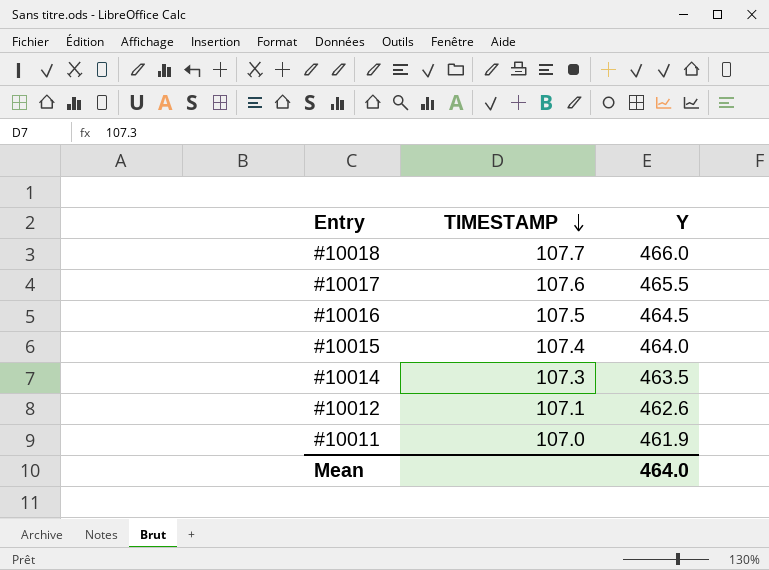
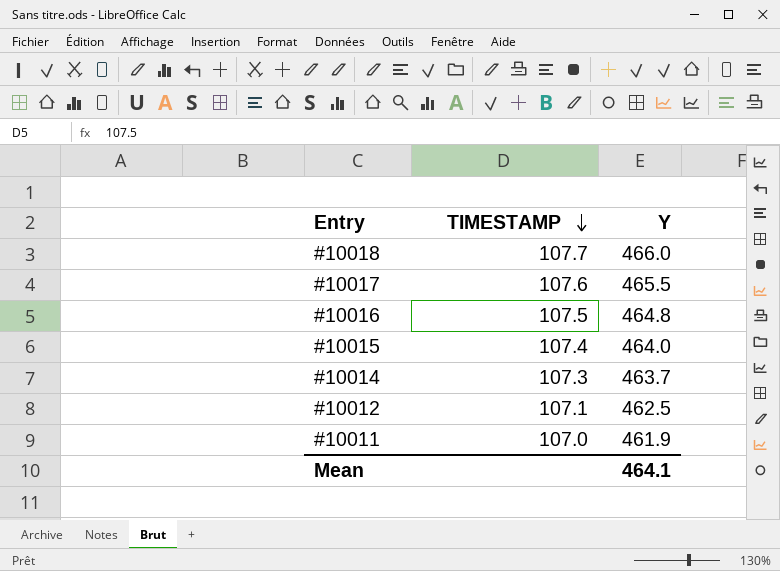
#10016 | Y: 464.5 -> 464.8
#10014 | Y: 463.5 -> 463.7
#10012 | Y: 462.6 -> 462.5
Mean | Y: 464.0 -> 464.1

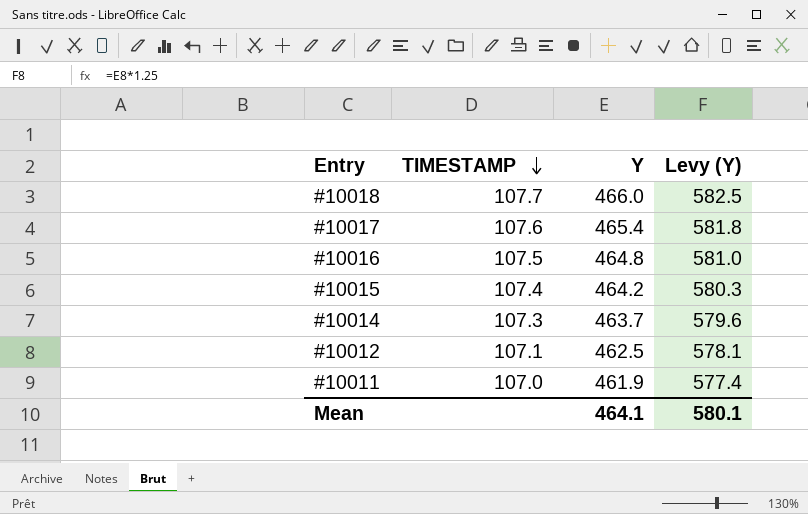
column Levy (Y) | formula: none -> [Y] * 1.25
#10017 | Y: 465.5 -> 465.4
#10015 | Y: 464.0 -> 464.2

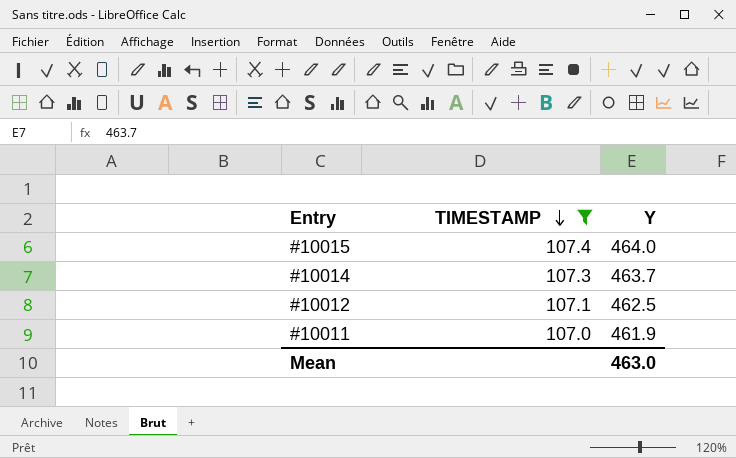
filter: none -> TIMESTAMP <= 107.4
column Levy (Y) | formula: [Y] * 1.25 -> none
#10015 | Y: 464.2 -> 464.0
Mean | Y: 464.1 -> 463.0

